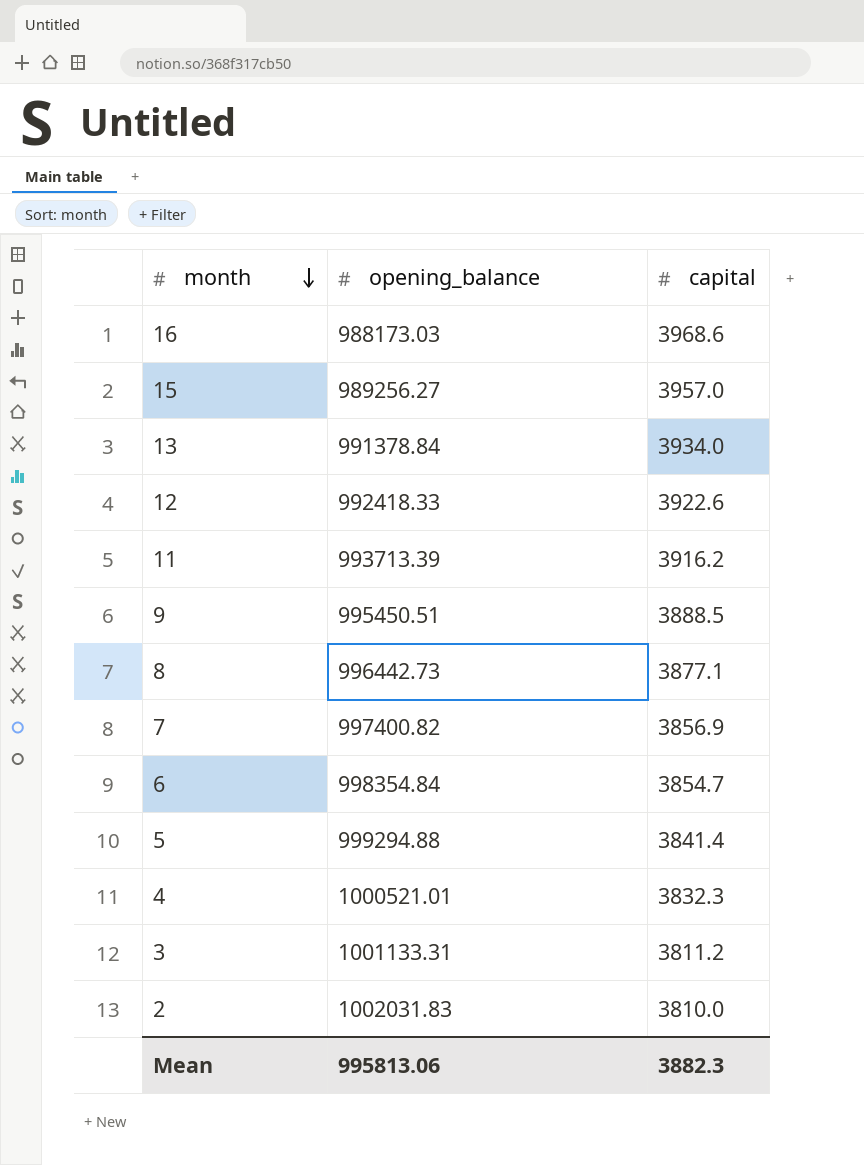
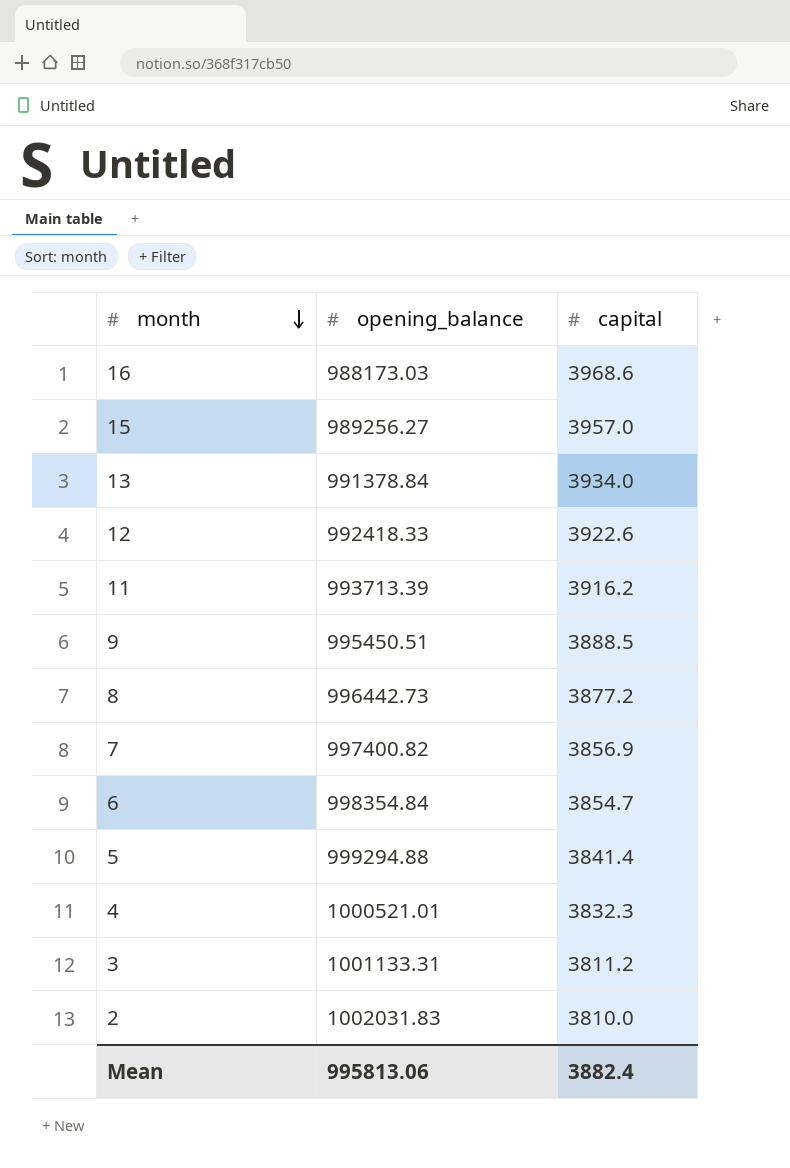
8 | capital: 3877.1 -> 3877.2
Mean | capital: 3882.3 -> 3882.4

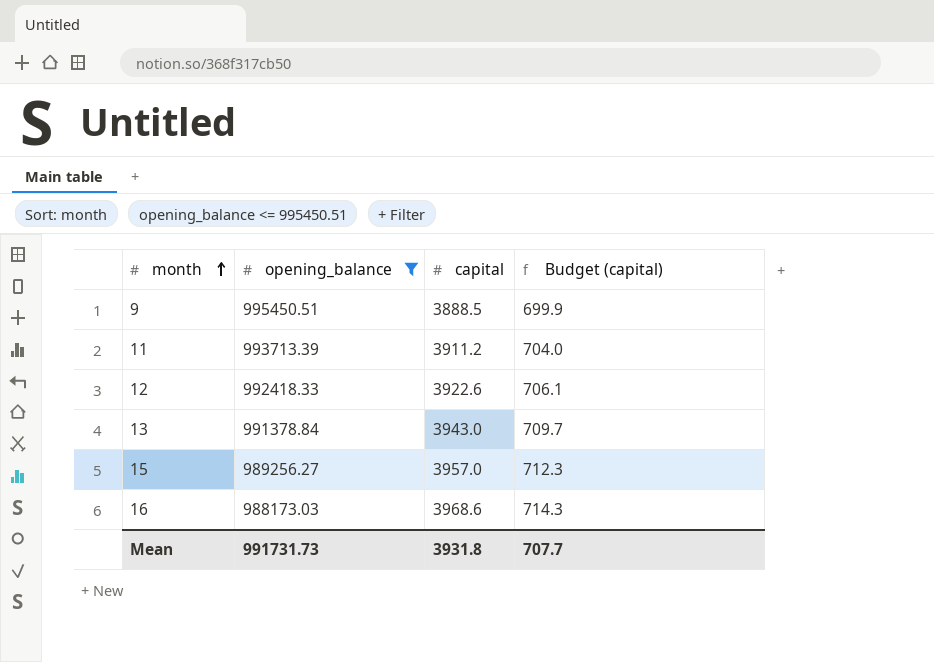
filter: none -> opening_balance <= 995450.51
row order: month descending -> month ascending
column Budget (capital) | formula: none -> [capital] * 0.18
11 | capital: 3916.2 -> 3911.2
13 | capital: 3934.0 -> 3943.0
Mean | opening_balance: 995813.06 -> 991731.73
Mean | capital: 3882.4 -> 3931.8

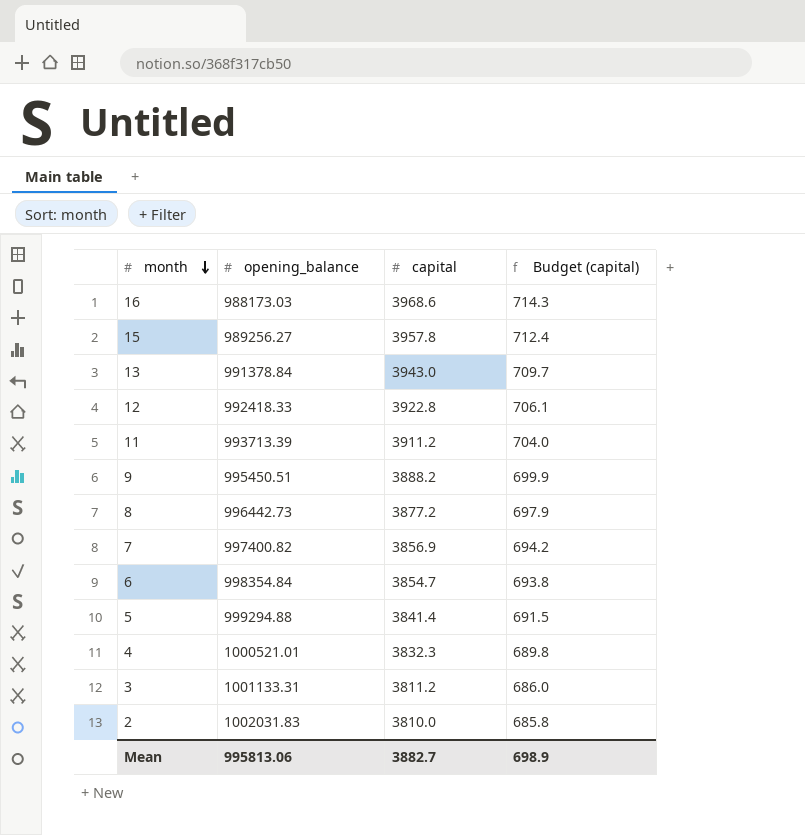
filter: opening_balance <= 995450.51 -> none
row order: month ascending -> month descending
15 | capital: 3957.0 -> 3957.8
15 | Budget (capital): 712.3 -> 712.4
12 | capital: 3922.6 -> 3922.8
9 | capital: 3888.5 -> 3888.2
Mean | opening_balance: 991731.73 -> 995813.06
Mean | capital: 3931.8 -> 3882.7
Mean | Budget (capital): 707.7 -> 698.9

